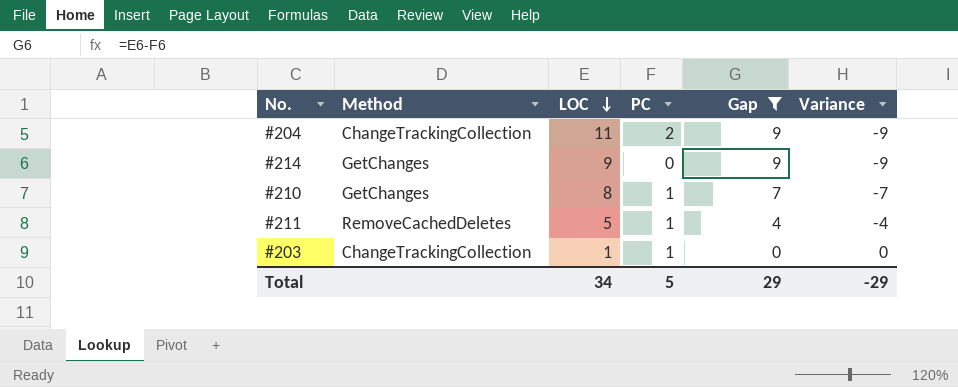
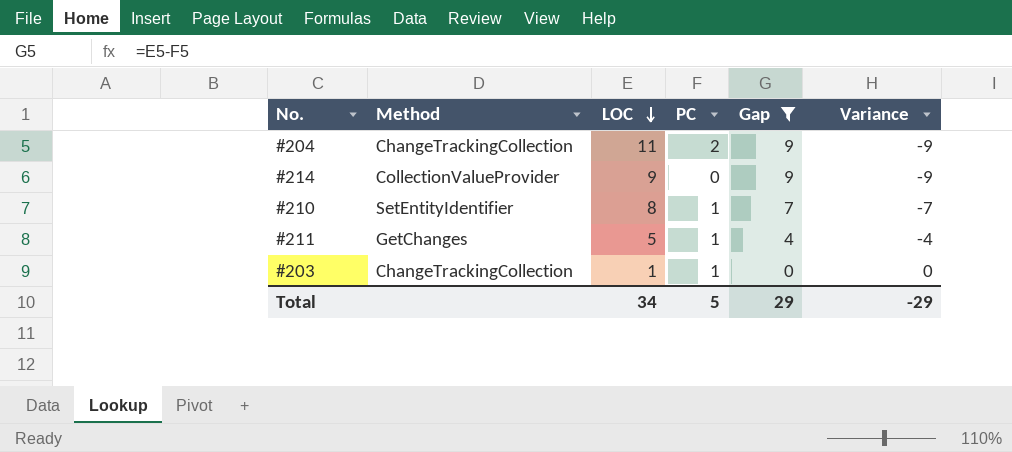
#214 | Method: GetChanges -> CollectionValueProvider
#210 | Method: GetChanges -> SetEntityIdentifier
#211 | Method: RemoveCachedDeletes -> GetChanges

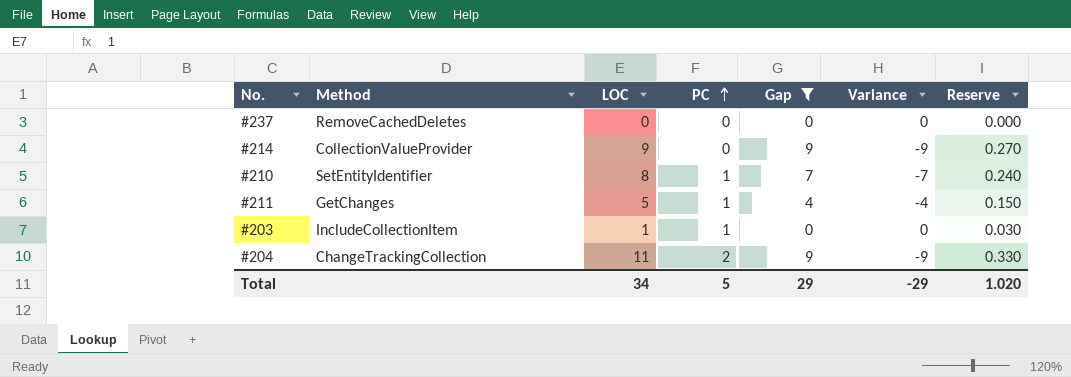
row order: LOC descending -> PC ascending
column Reserve | formula: none -> [LOC] * 0.03
row #237: none -> RemoveCachedDeletes | 0 | 0 | 0 | 0 | 0.000
#203 | Method: ChangeTrackingCollection -> IncludeCollectionItem

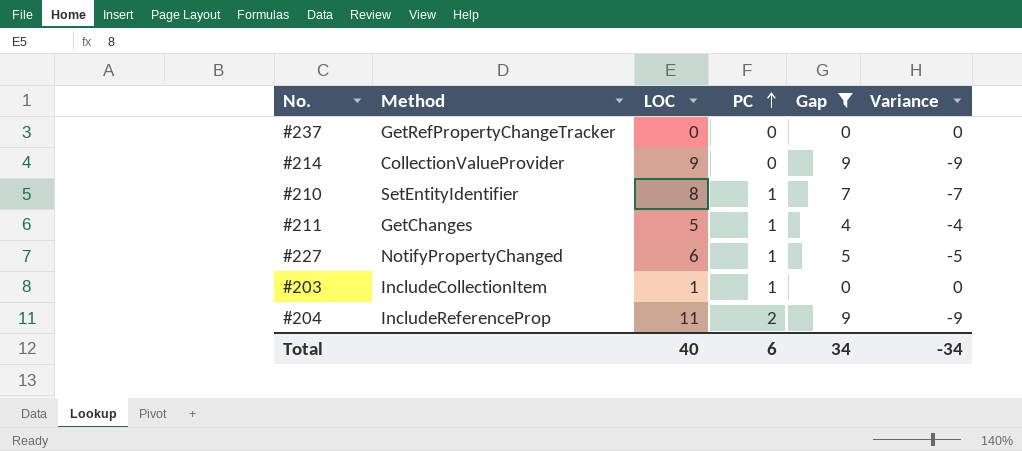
column Reserve | formula: [LOC] * 0.03 -> none
#237 | Method: RemoveCachedDeletes -> GetRefPropertyChangeTracker
row #227: none -> NotifyPropertyChanged | 6 | 1 | 5 | -5
#204 | Method: ChangeTrackingCollection -> IncludeReferenceProp
Total | LOC: 34 -> 40
Total | PC: 5 -> 6
Total | Gap: 29 -> 34
Total | Variance: -29 -> -34

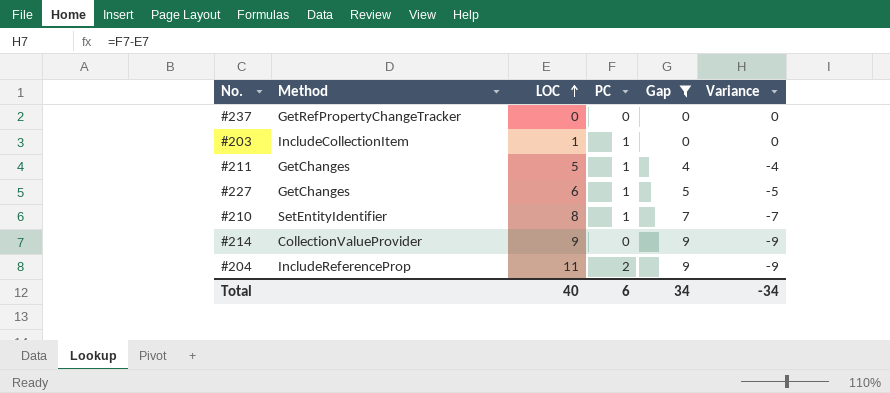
row order: PC ascending -> LOC ascending
#227 | Method: NotifyPropertyChanged -> GetChanges

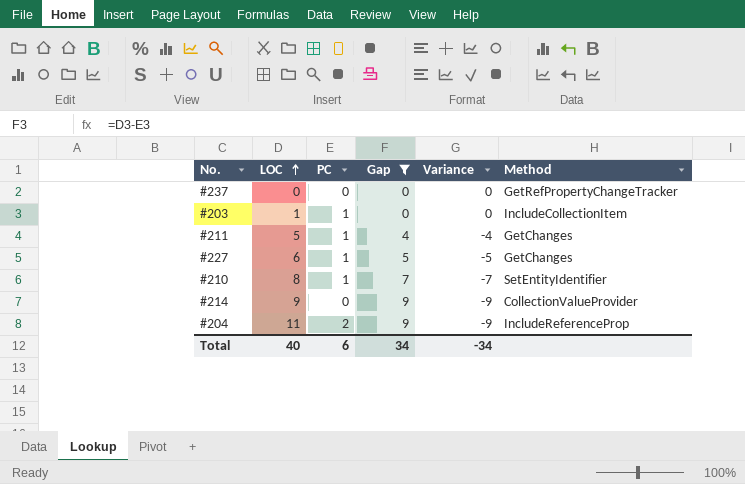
column Method | position: 2 -> 6

